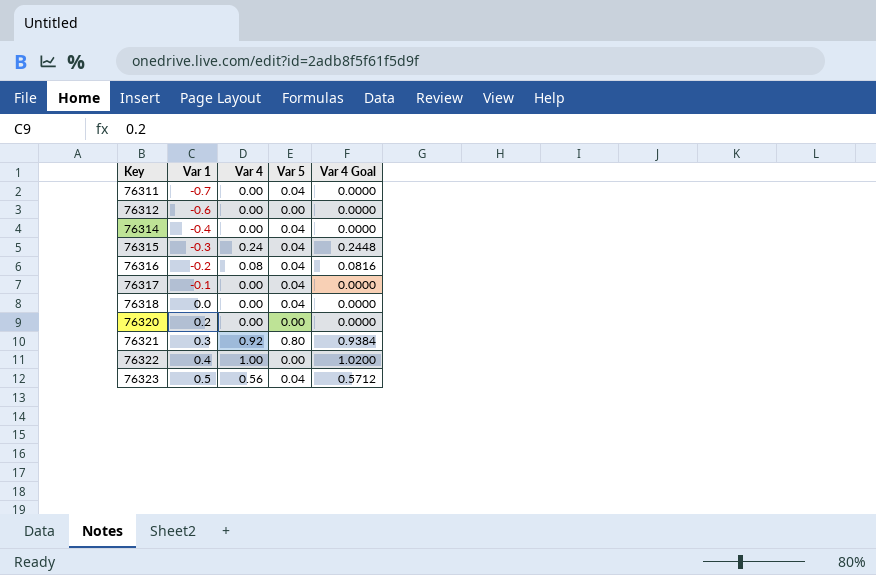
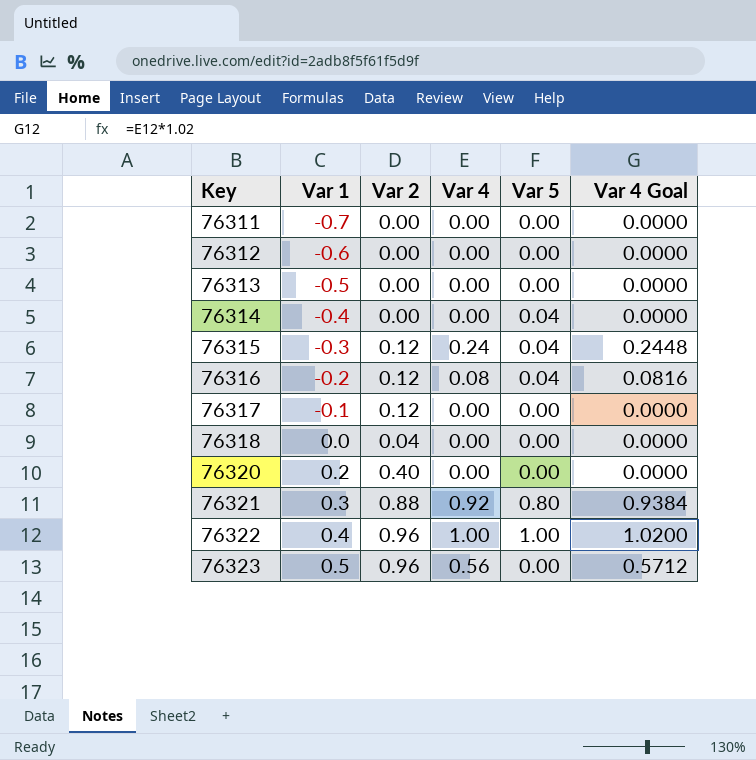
column Var 2 | position: none -> 3
76311 | Var 5: 0.04 -> 0.00
row 76313: none -> -0.5 | 0.00 | 0.00 | 0.00 | 0.0000
76317 | Var 5: 0.04 -> 0.00
76318 | Var 5: 0.04 -> 0.00
76322 | Var 5: 0.00 -> 1.00
76323 | Var 5: 0.04 -> 0.00

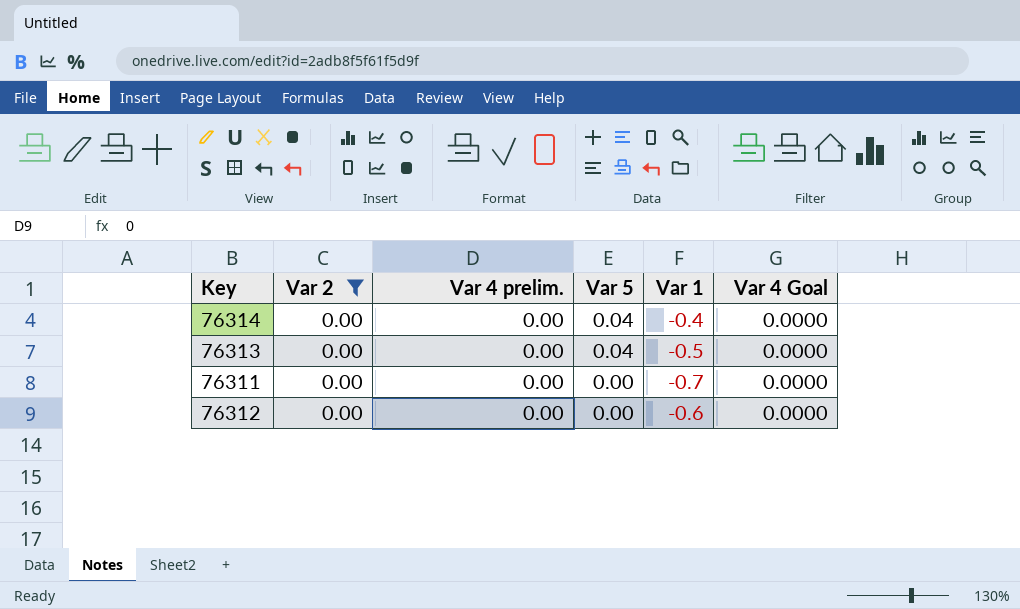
filter: none -> Var 2 = 0.00
row order: Key ascending -> Var 5 descending
column name: Var 4 -> Var 4 prelim.
column Var 1 | position: 2 -> 5
76313 | Var 5: 0.00 -> 0.04

